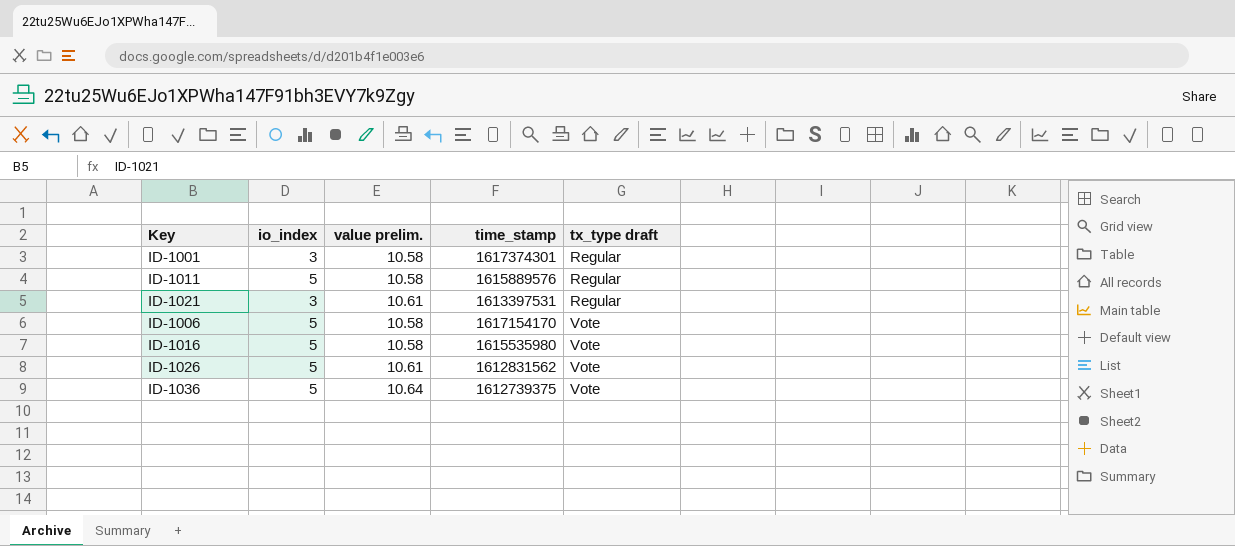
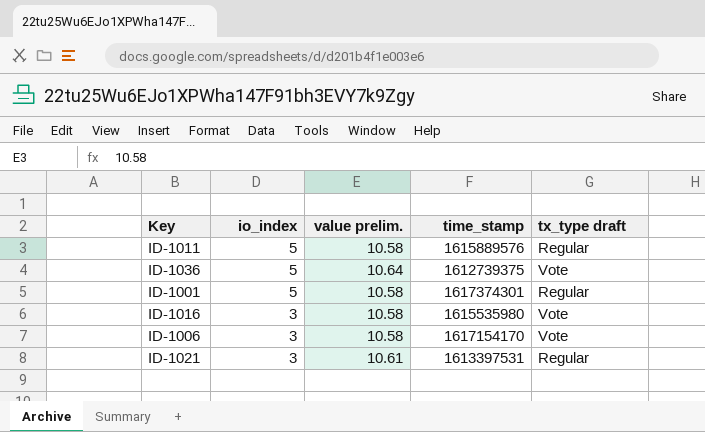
row order: tx_type draft ascending -> io_index descending
row ID-1026: 5 | 10.61 | 1612831562 | Vote -> none
ID-1001 | io_index: 3 -> 5
ID-1016 | io_index: 5 -> 3
ID-1006 | io_index: 5 -> 3

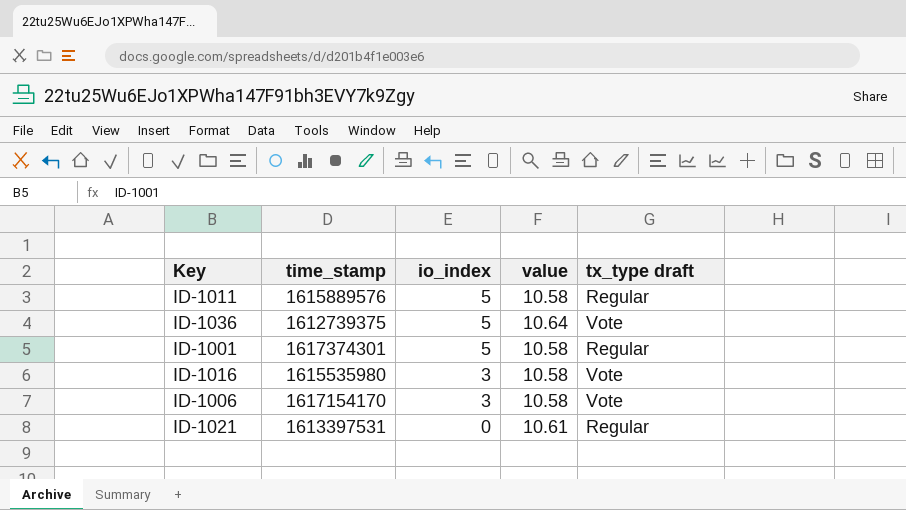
column time_stamp | position: 4 -> 2
column name: value prelim. -> value
ID-1021 | io_index: 3 -> 0

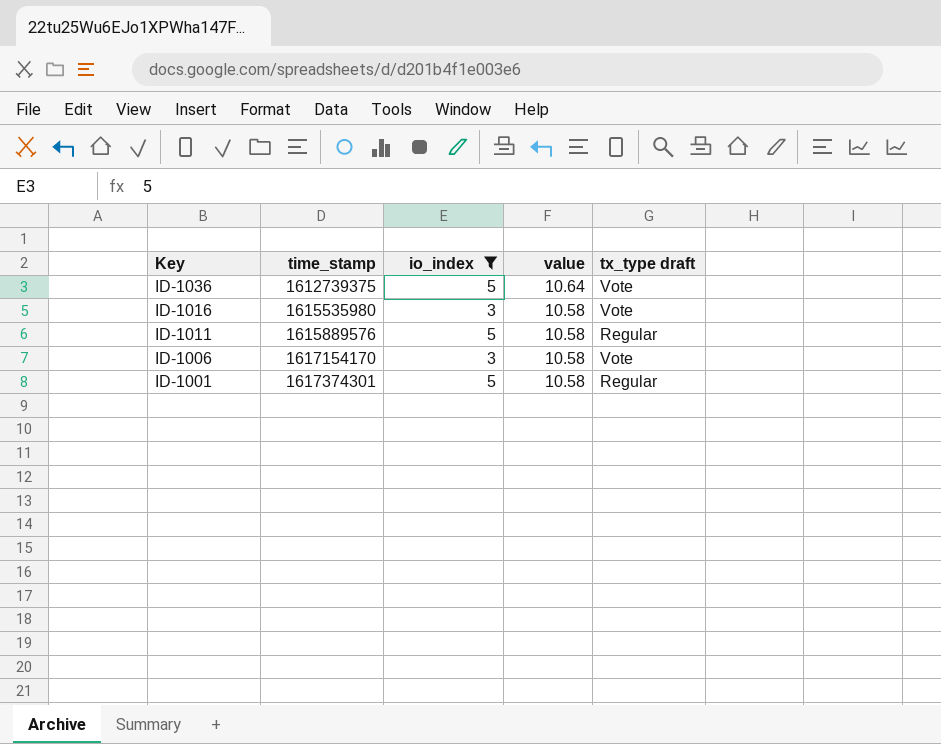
filter: none -> io_index != 0
row order: io_index descending -> Key descending

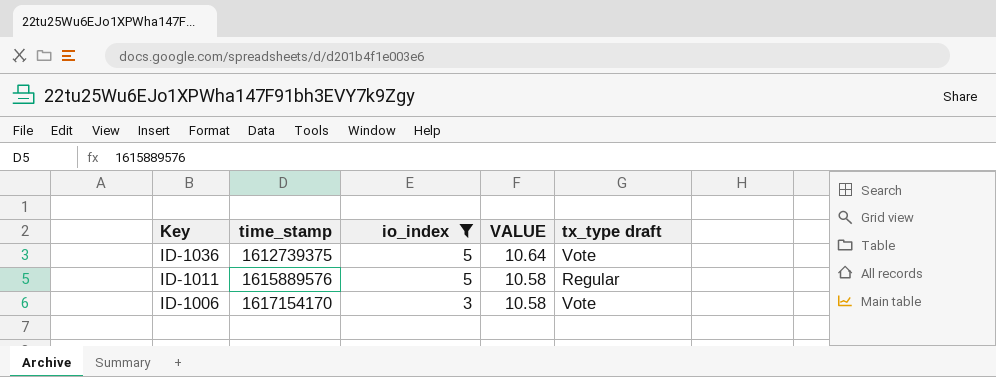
column name: value -> VALUE
row ID-1016: 1615535980 | 3 | 10.58 | Vote -> none
row ID-1001: 1617374301 | 5 | 10.58 | Regular -> none

